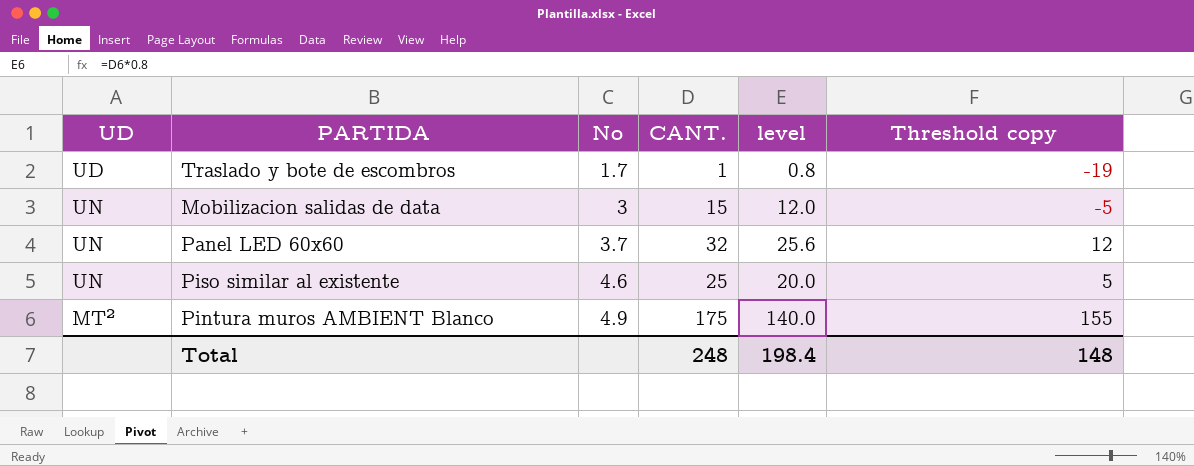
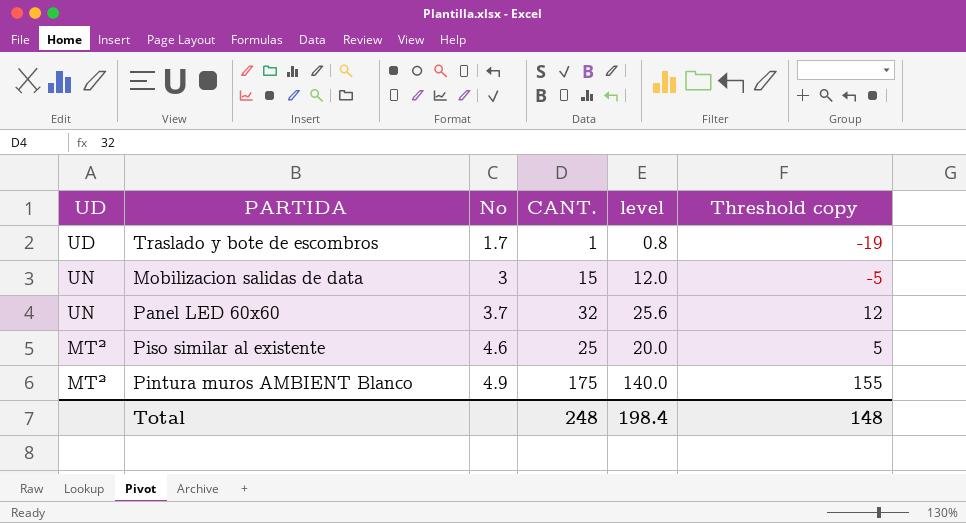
Piso similar al existente | UD: UN -> MT²

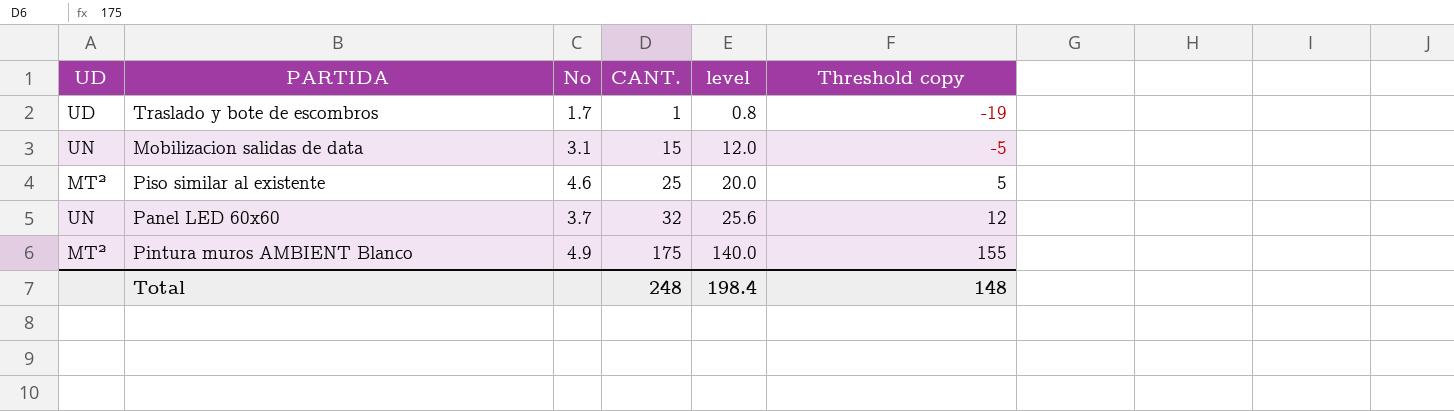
row order: No ascending -> CANT. ascending
Mobilizacion salidas de data | No: 3 -> 3.1

